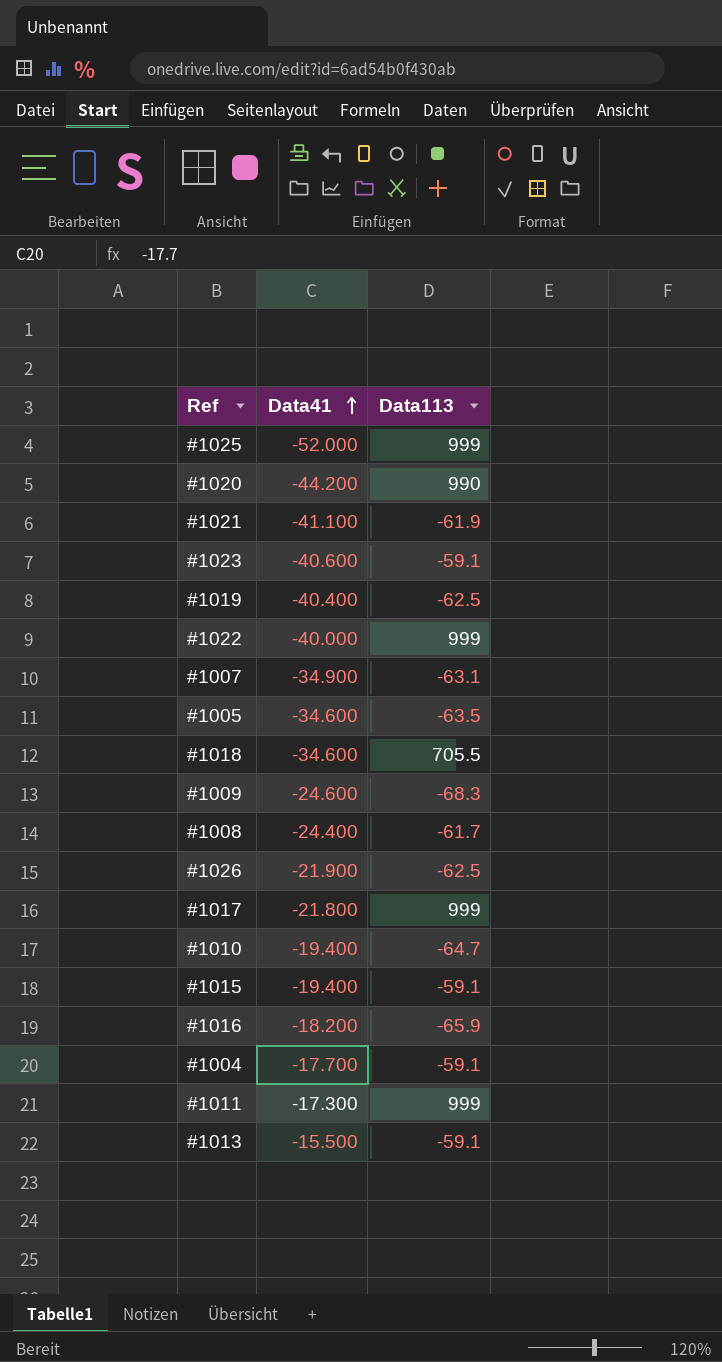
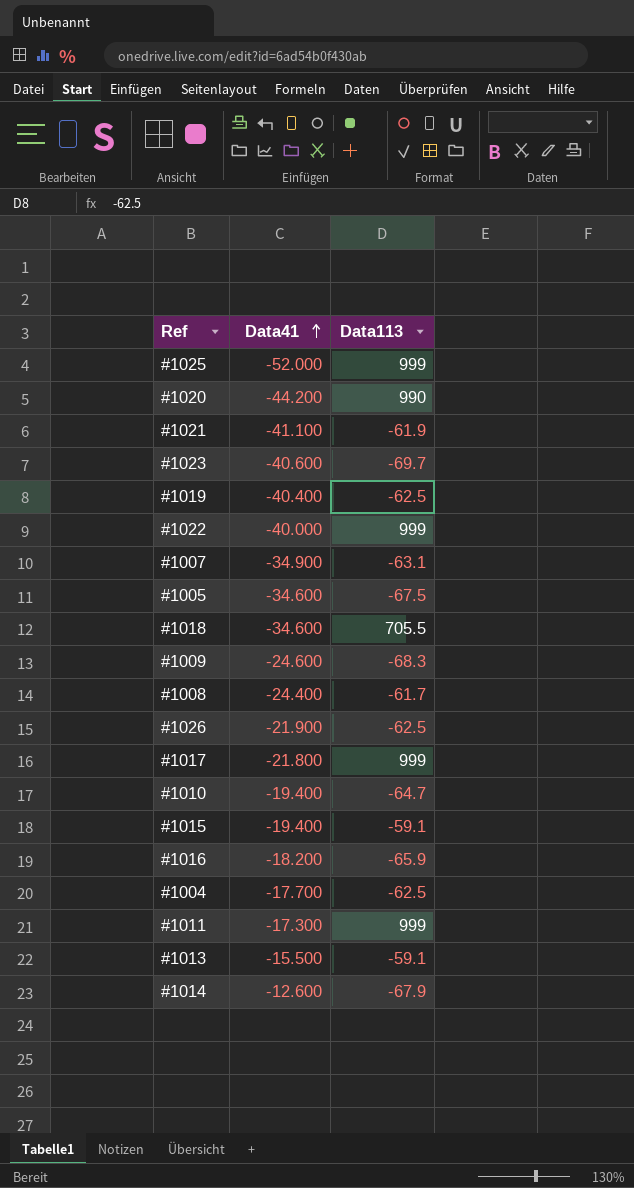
#1023 | Data113: -59.1 -> -69.7
#1005 | Data113: -63.5 -> -67.5
#1004 | Data113: -59.1 -> -62.5
row #1014: none -> -12.600 | -67.9

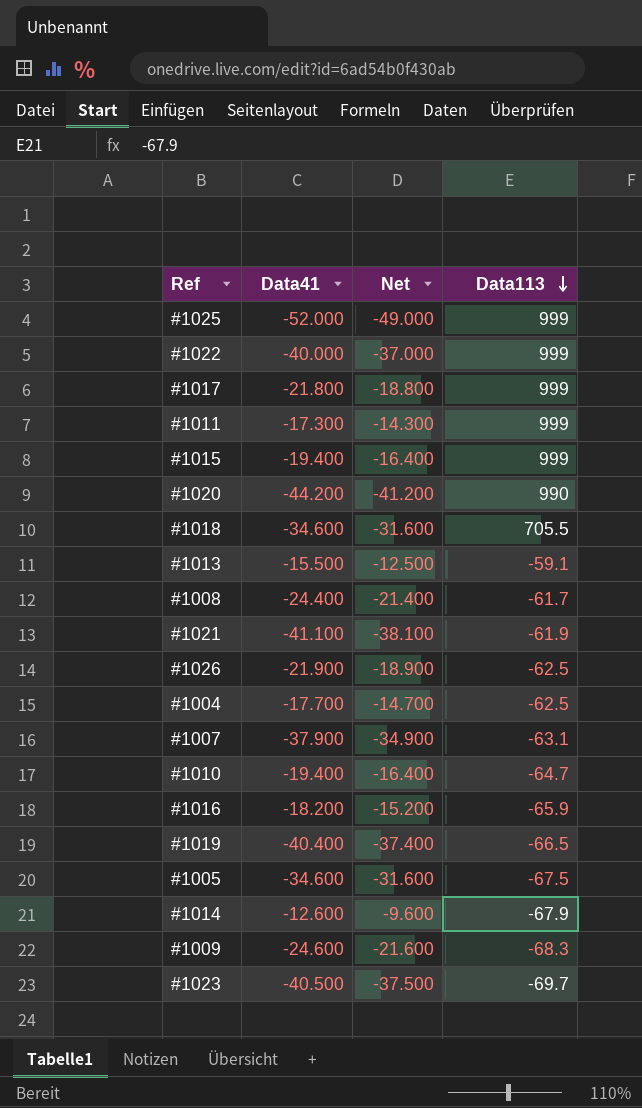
row order: Data41 ascending -> Data113 descending
column Net | formula: none -> [Data41] + 3
#1015 | Data113: -59.1 -> 999
#1007 | Data41: -34.900 -> -37.900
#1019 | Data113: -62.5 -> -66.5
#1023 | Data41: -40.600 -> -40.500

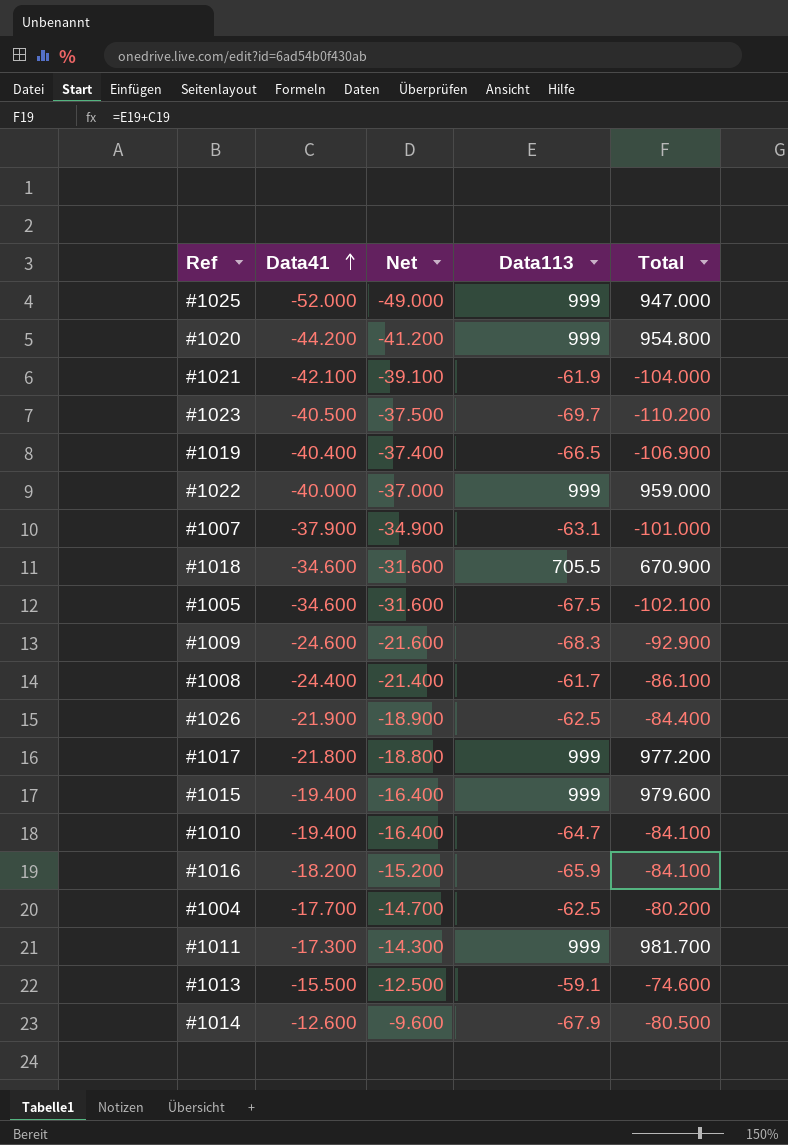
row order: Data113 descending -> Data41 ascending
column Total | formula: none -> [Data41] + [Data113]
#1020 | Data113: 990 -> 999
#1021 | Data41: -41.100 -> -42.100
#1021 | Net: -38.100 -> -39.100

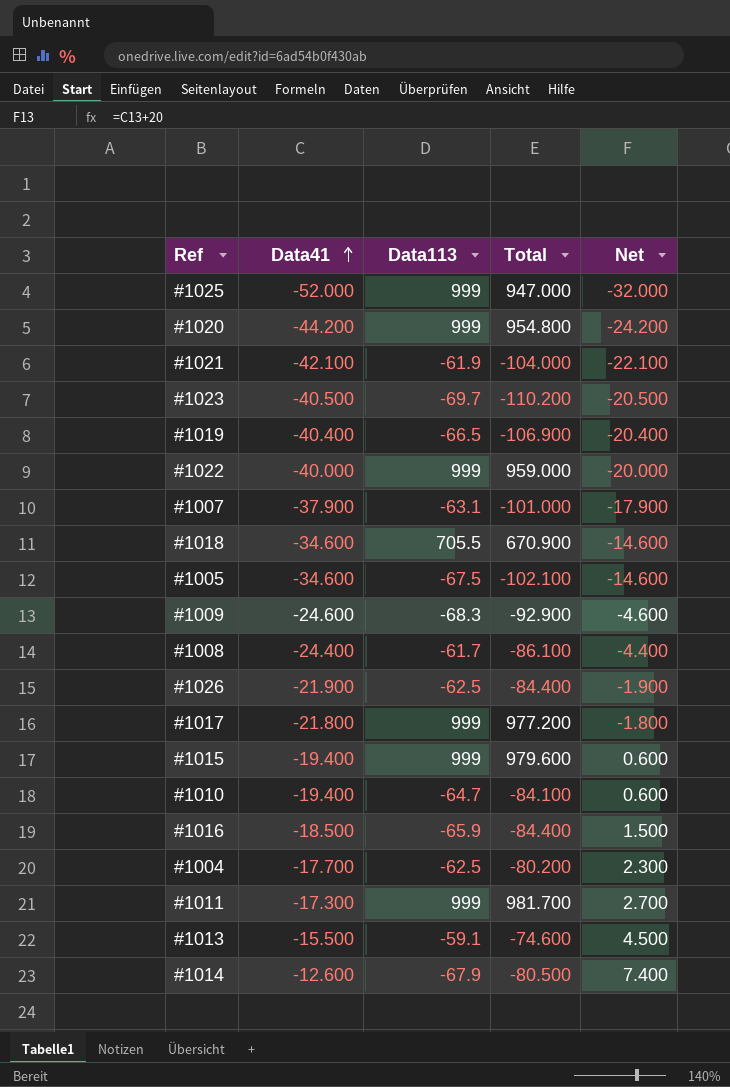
column Net | formula: [Data41] + 3 -> [Data41] + 20
column Net | position: 3 -> 5
#1016 | Data41: -18.200 -> -18.500
#1016 | Total: -84.100 -> -84.400

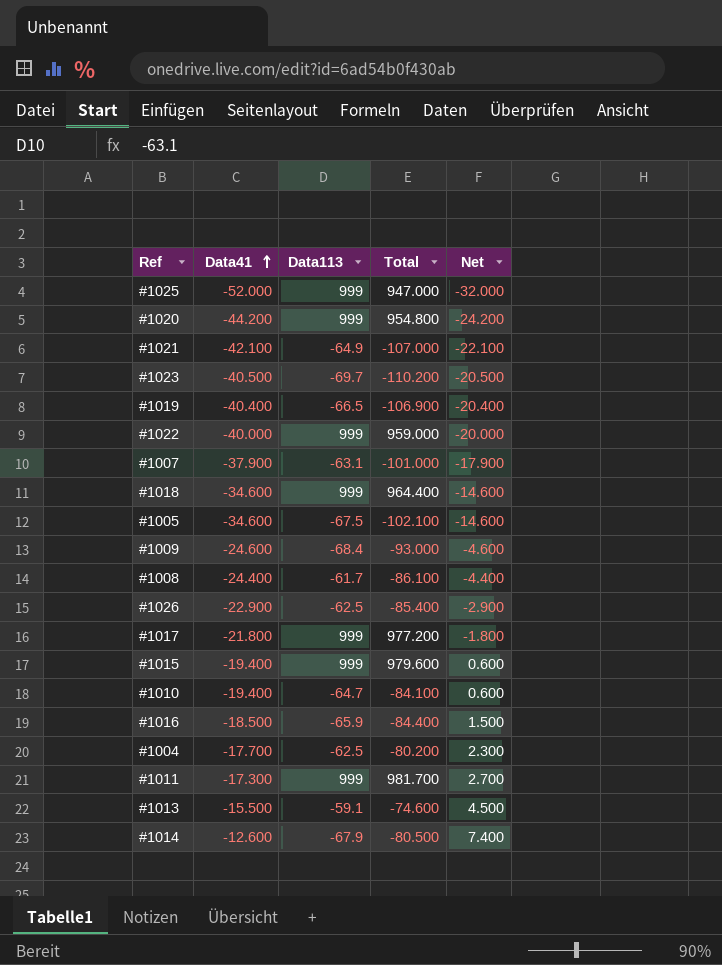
#1021 | Data113: -61.9 -> -64.9
#1021 | Total: -104.000 -> -107.000
#1018 | Data113: 705.5 -> 999
#1018 | Total: 670.900 -> 964.400
#1009 | Data113: -68.3 -> -68.4
#1009 | Total: -92.900 -> -93.000
#1026 | Data41: -21.900 -> -22.900
#1026 | Total: -84.400 -> -85.400
#1026 | Net: -1.900 -> -2.900

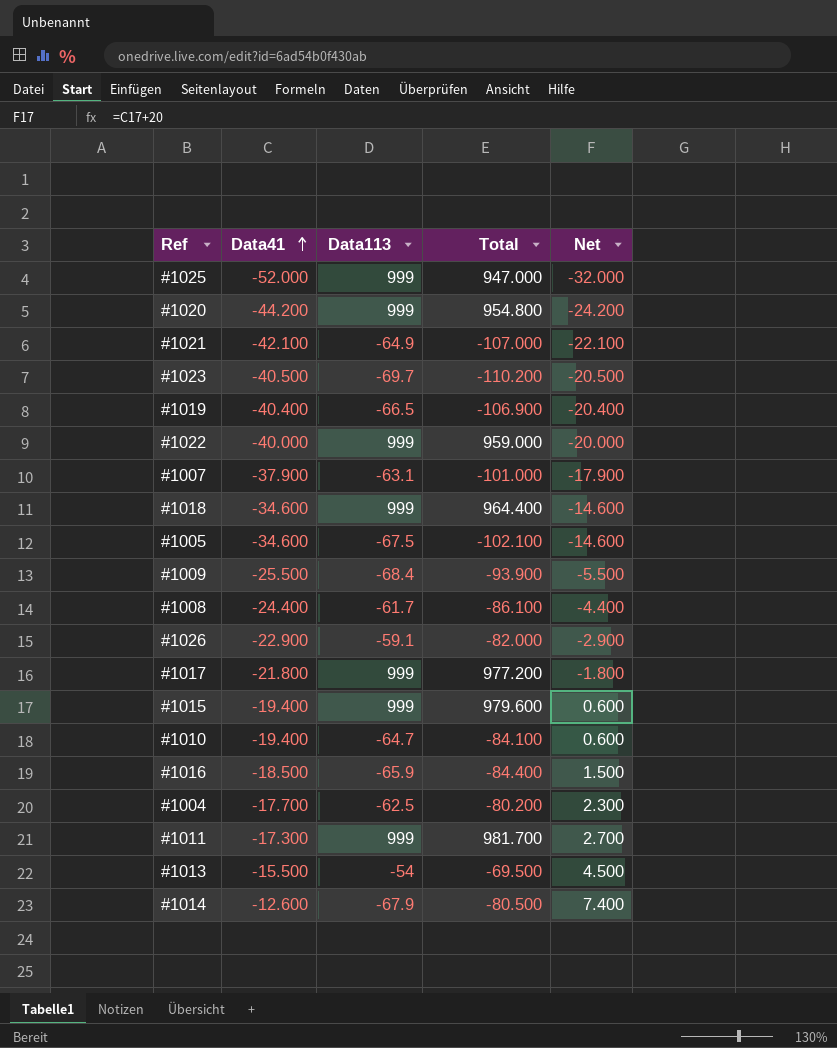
#1009 | Data41: -24.600 -> -25.500
#1009 | Total: -93.000 -> -93.900
#1009 | Net: -4.600 -> -5.500
#1026 | Data113: -62.5 -> -59.1
#1026 | Total: -85.400 -> -82.000
#1013 | Data113: -59.1 -> -54
#1013 | Total: -74.600 -> -69.500

